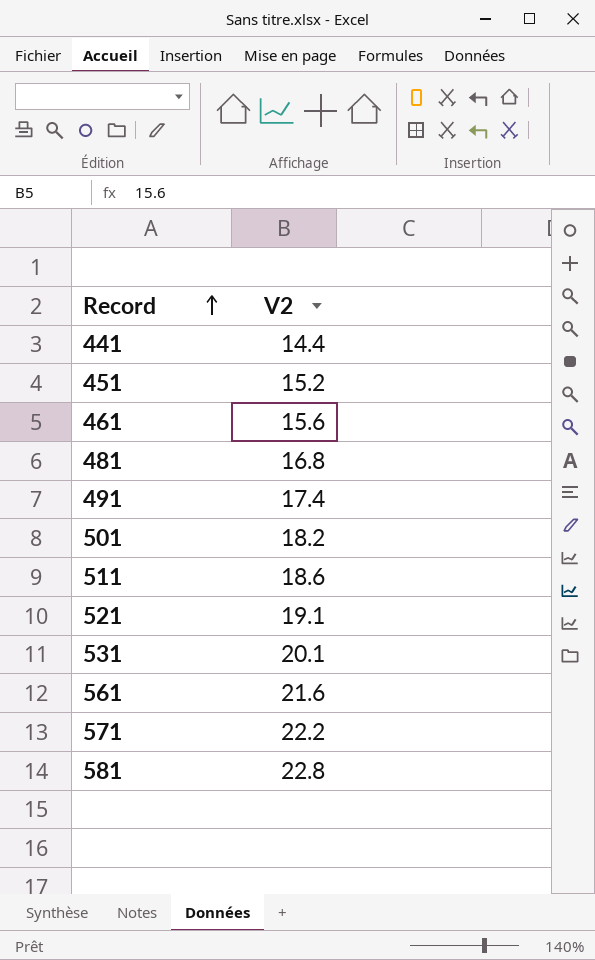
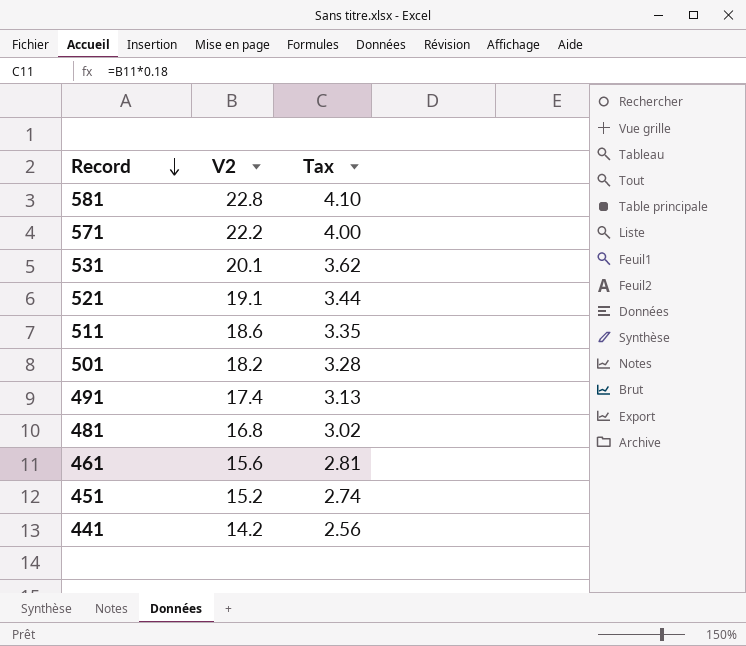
row order: Record ascending -> Record descending
column Tax | formula: none -> [V2] * 0.18
row 561: 21.6 -> none
441 | V2: 14.4 -> 14.2

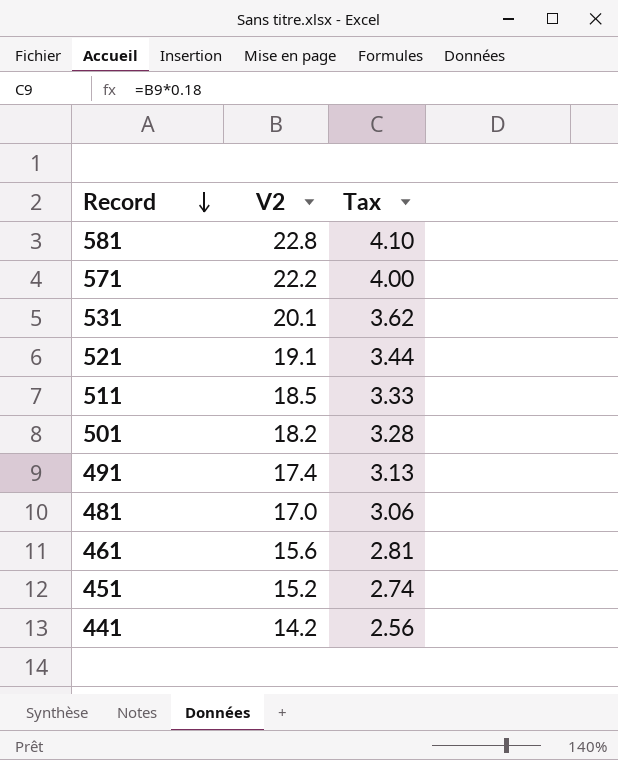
511 | V2: 18.6 -> 18.5
511 | Tax: 3.35 -> 3.33
481 | V2: 16.8 -> 17.0
481 | Tax: 3.02 -> 3.06

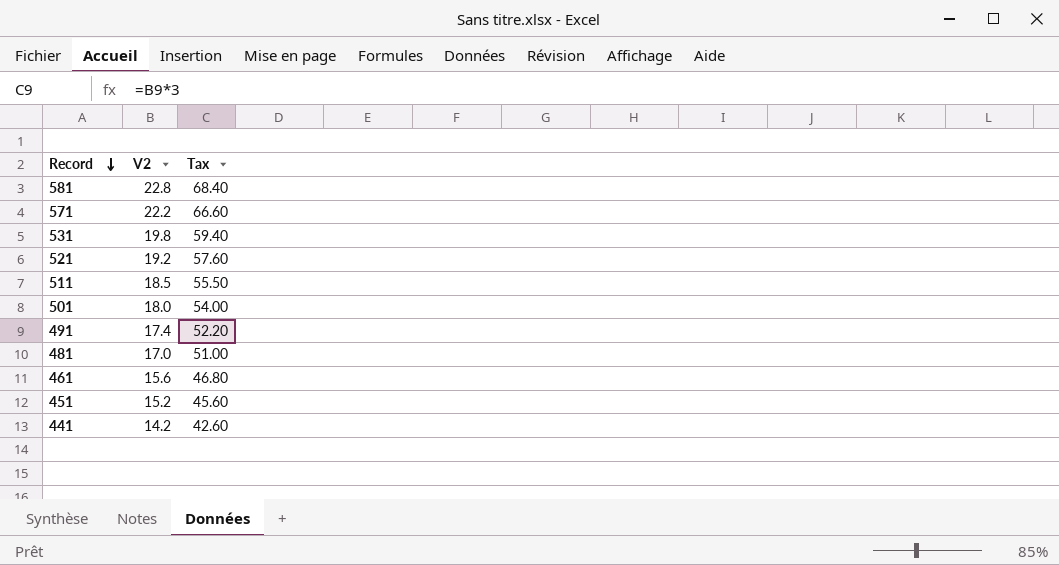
column Tax | formula: [V2] * 0.18 -> [V2] * 3
531 | V2: 20.1 -> 19.8
521 | V2: 19.1 -> 19.2
501 | V2: 18.2 -> 18.0

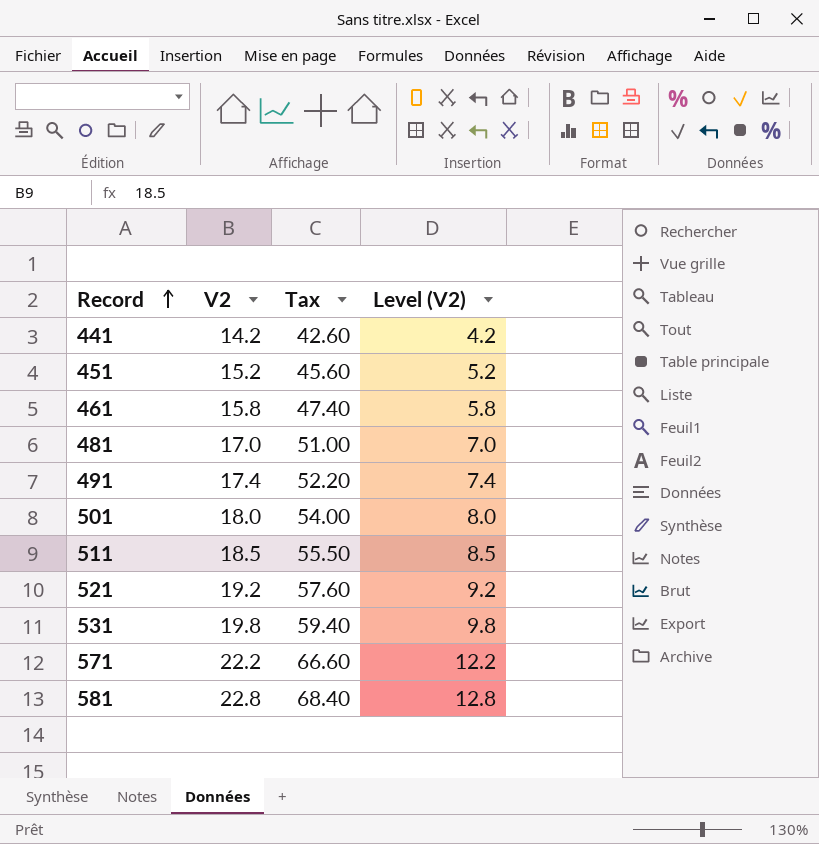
row order: Record descending -> Record ascending
column Level (V2) | formula: none -> [V2] - 10
461 | V2: 15.6 -> 15.8
461 | Tax: 46.80 -> 47.40

